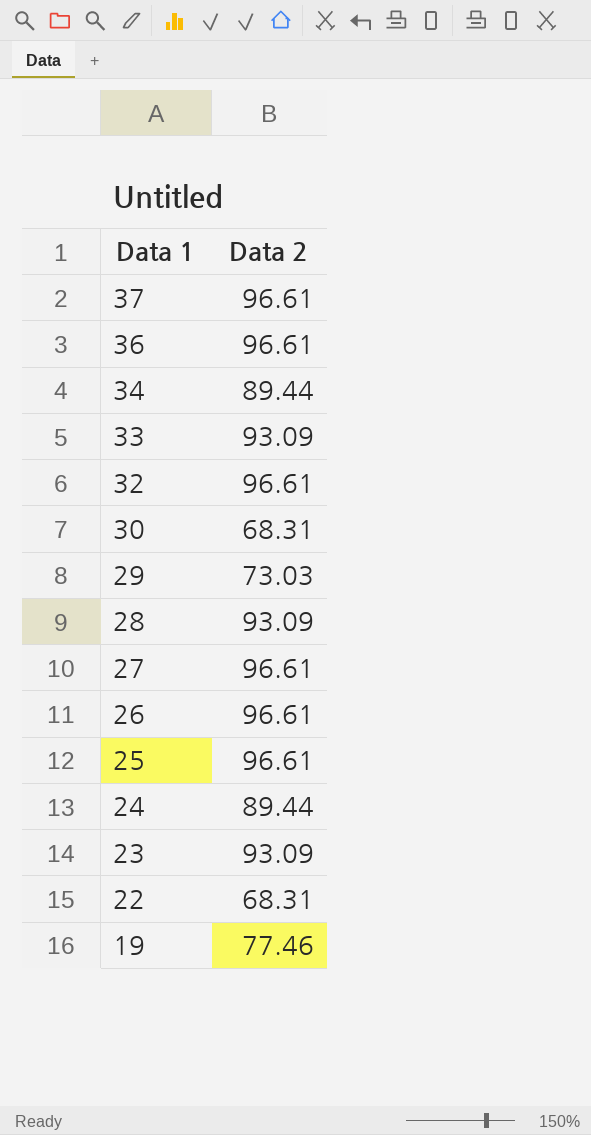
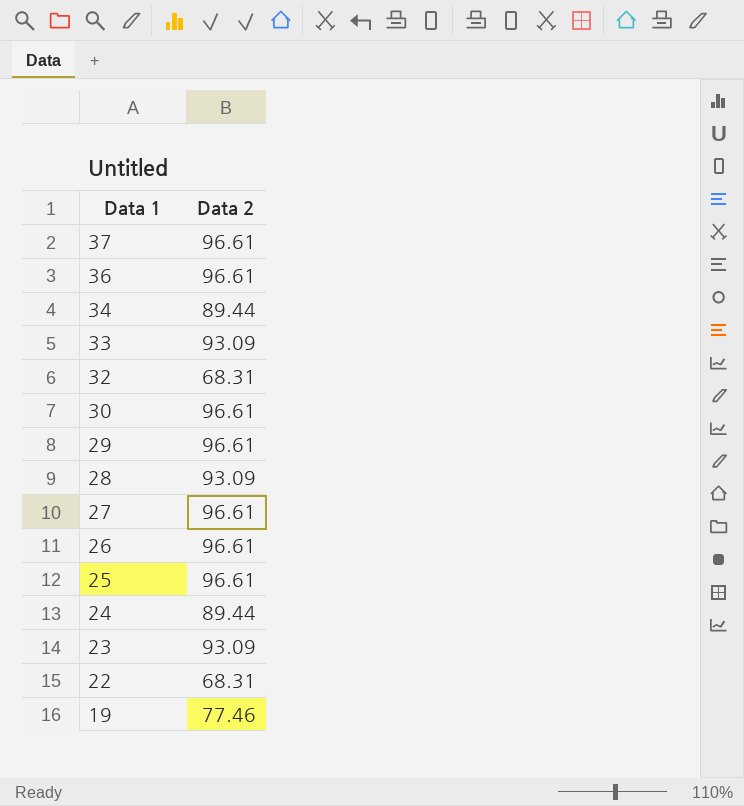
32 | Data 2: 96.61 -> 68.31
30 | Data 2: 68.31 -> 96.61
29 | Data 2: 73.03 -> 96.61

